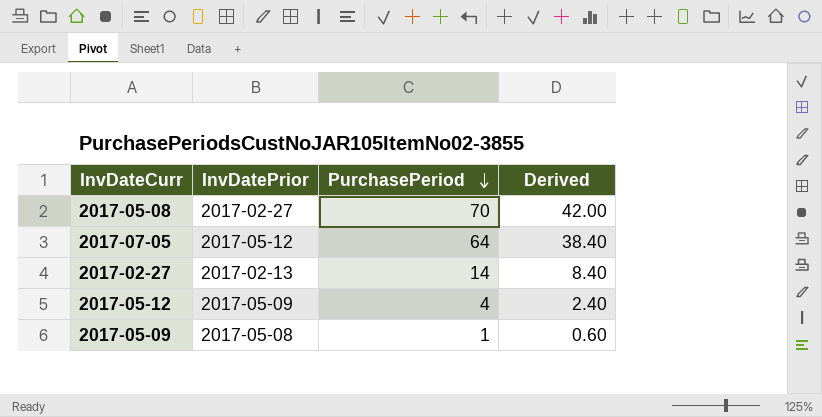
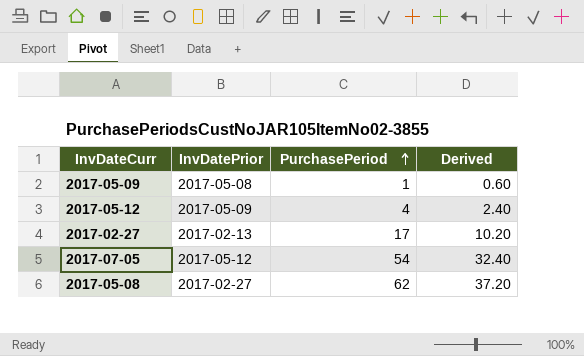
row order: PurchasePeriod descending -> PurchasePeriod ascending
2017-02-27 | PurchasePeriod: 14 -> 17
2017-02-27 | Derived: 8.40 -> 10.20
2017-07-05 | PurchasePeriod: 64 -> 54
2017-07-05 | Derived: 38.40 -> 32.40
2017-05-08 | PurchasePeriod: 70 -> 62
2017-05-08 | Derived: 42.00 -> 37.20

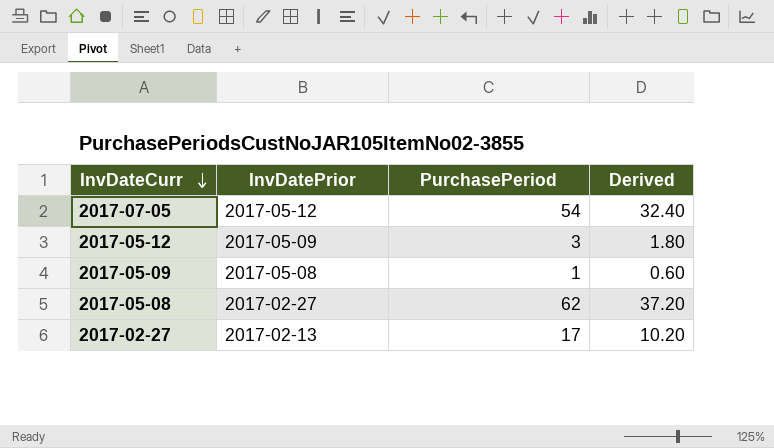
row order: PurchasePeriod ascending -> InvDateCurr descending
2017-05-12 | PurchasePeriod: 4 -> 3
2017-05-12 | Derived: 2.40 -> 1.80

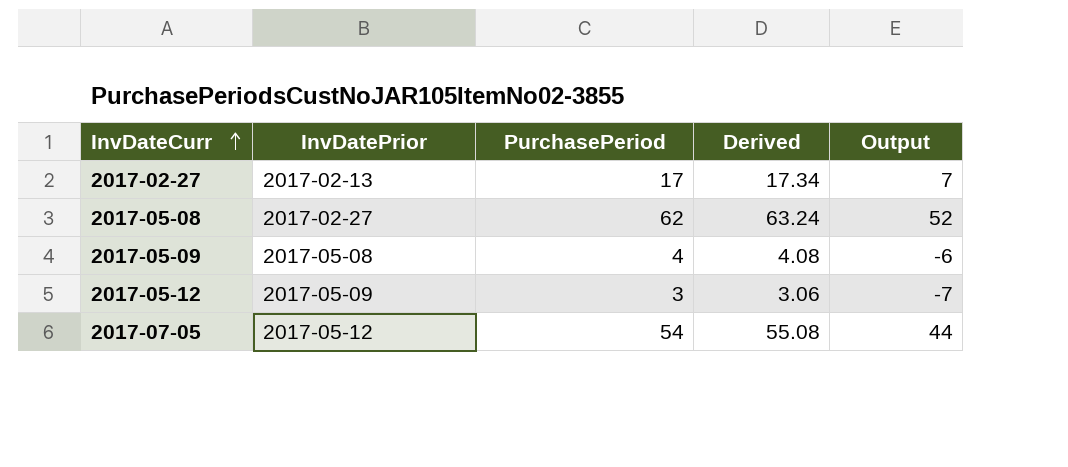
row order: InvDateCurr descending -> InvDateCurr ascending
column Derived | formula: [PurchasePeriod] * 0.6 -> [PurchasePeriod] * 1.02
column Output | formula: none -> [PurchasePeriod] - 10
2017-05-09 | PurchasePeriod: 1 -> 4

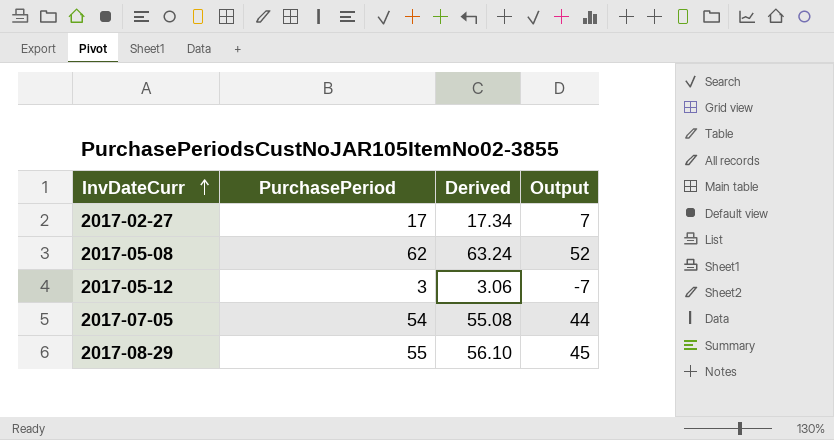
column InvDatePrior | position: 2 -> none
row 2017-05-09: 2017-05-08 | 4 | 4.08 | -6 -> none
row 2017-08-29: none -> 55 | 56.10 | 45

